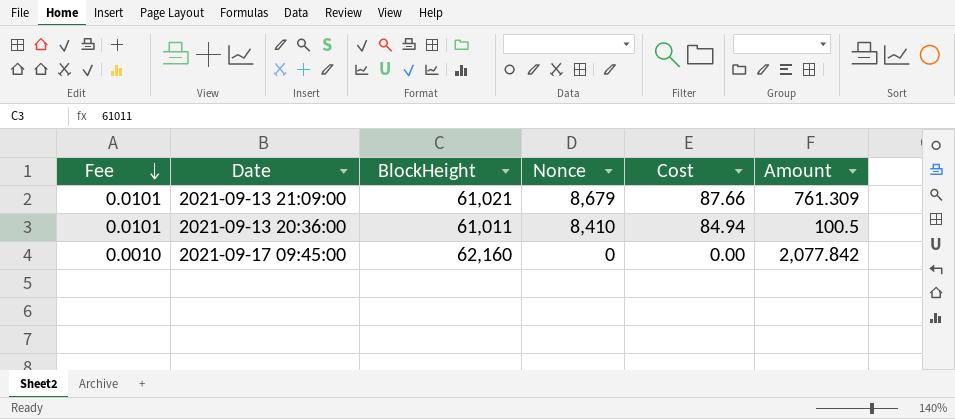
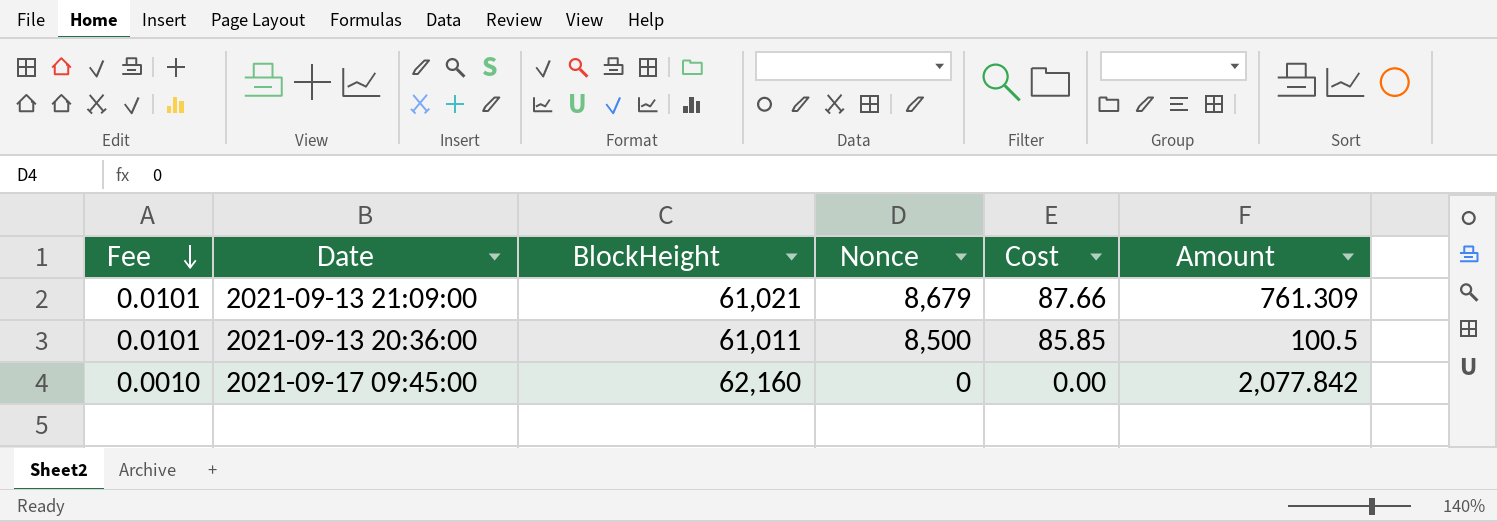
2021-09-13 20:36:00 | Nonce: 8,410 -> 8,500
2021-09-13 20:36:00 | Cost: 84.94 -> 85.85

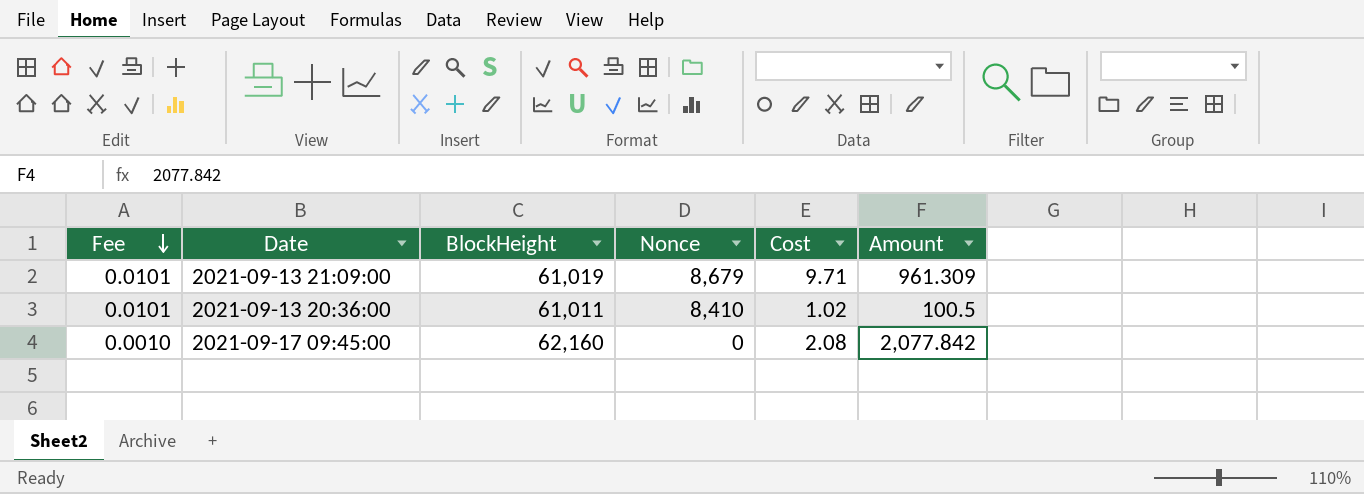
column Cost | formula: [Fee] * [Nonce] -> [Fee] * [Amount]
2021-09-13 21:09:00 | BlockHeight: 61,021 -> 61,019
2021-09-13 21:09:00 | Amount: 761.309 -> 961.309
2021-09-13 20:36:00 | Nonce: 8,500 -> 8,410

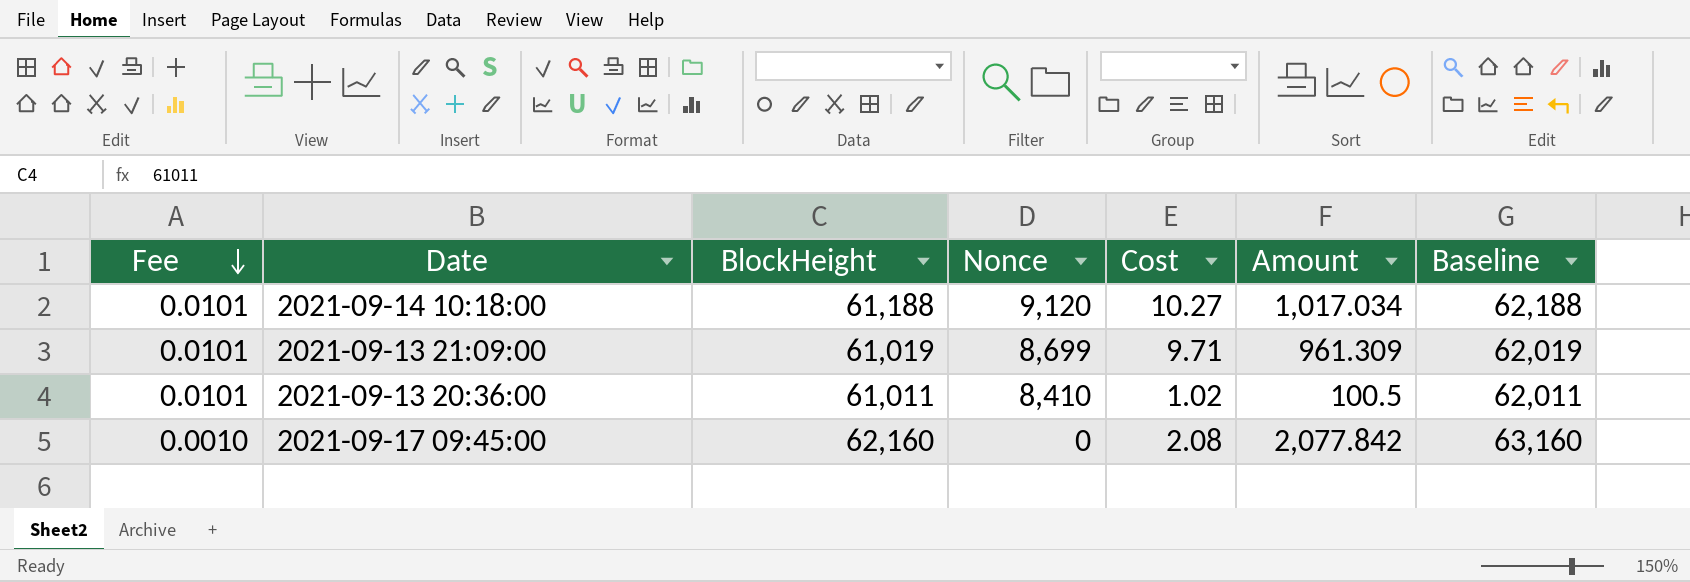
column Baseline | formula: none -> [BlockHeight] + 1000
row 2021-09-14 10:18:00: none -> 0.0101 | 61,188 | 9,120 | 10.27 | 1,017.034 | 62,188
2021-09-13 21:09:00 | Nonce: 8,679 -> 8,699

